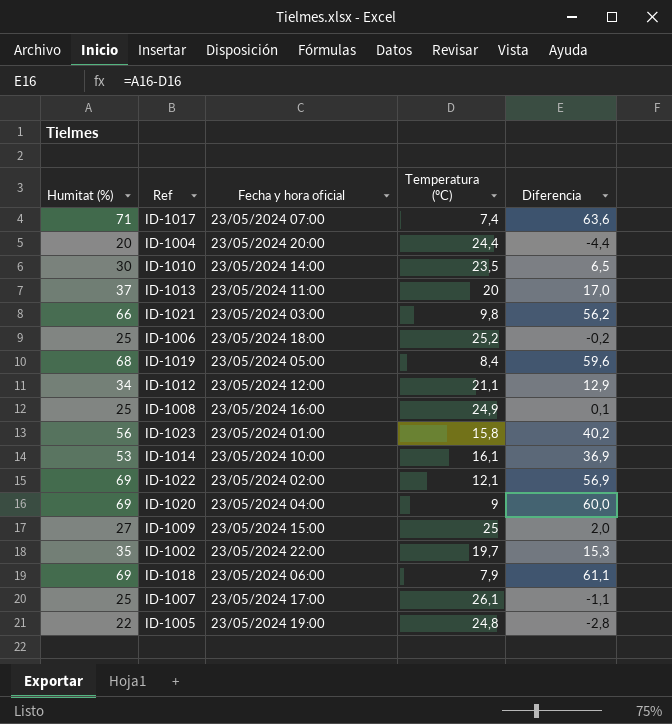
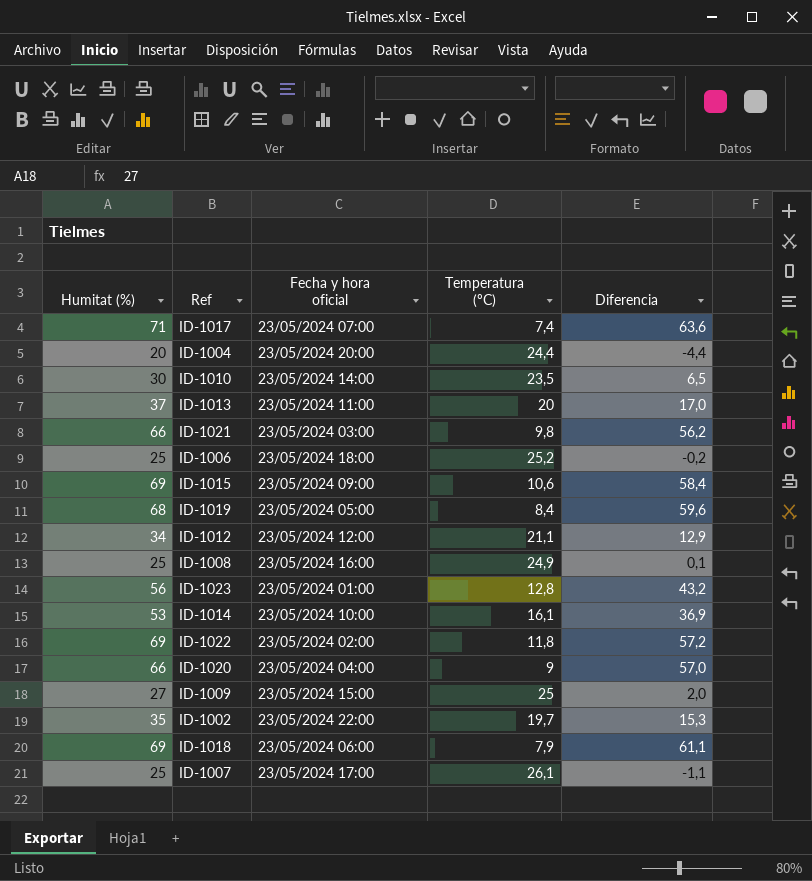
row ID-1005: 22 | 23/05/2024 19:00 | 24,8 | -2,8 -> none
row ID-1015: none -> 69 | 23/05/2024 09:00 | 10,6 | 58,4
ID-1023 | Temperatura (ºC): 15,8 -> 12,8
ID-1023 | Diferencia: 40,2 -> 43,2
ID-1022 | Temperatura (ºC): 12,1 -> 11,8
ID-1022 | Diferencia: 56,9 -> 57,2
ID-1020 | Humitat (%): 69 -> 66
ID-1020 | Diferencia: 60,0 -> 57,0

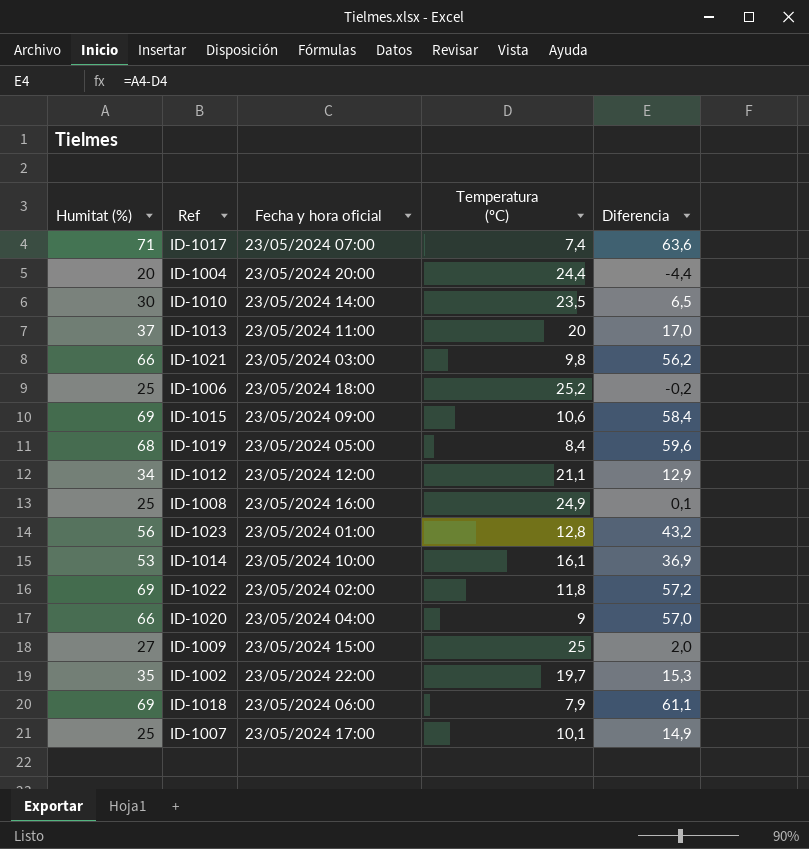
ID-1007 | Temperatura (ºC): 26,1 -> 10,1
ID-1007 | Diferencia: -1,1 -> 14,9

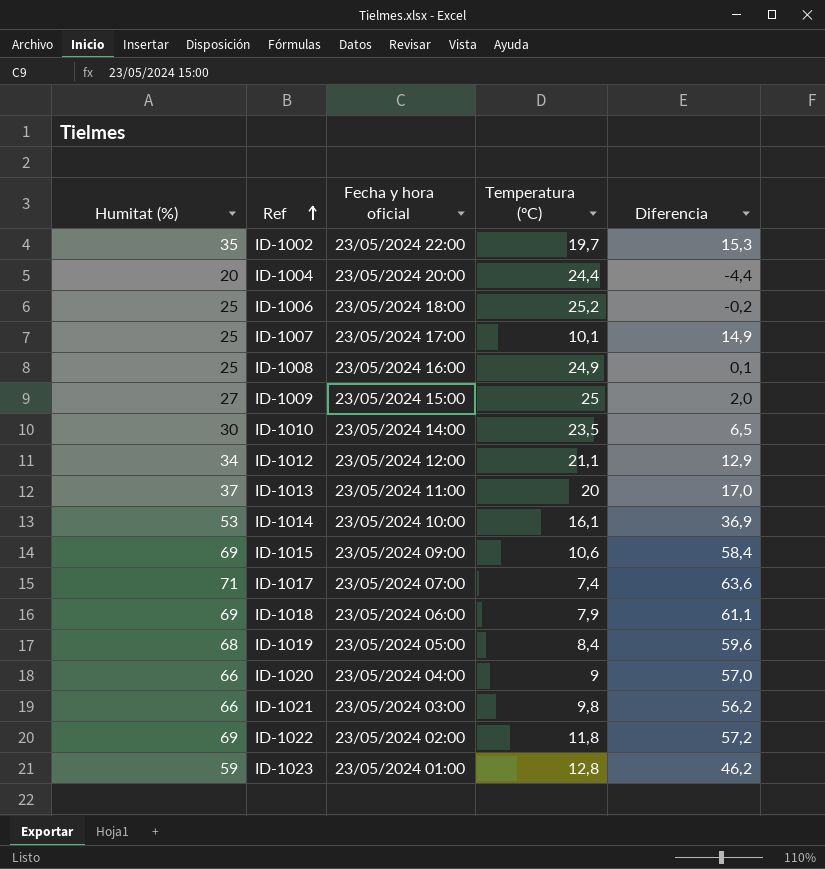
row order: none -> Ref ascending
ID-1023 | Humitat (%): 56 -> 59
ID-1023 | Diferencia: 43,2 -> 46,2

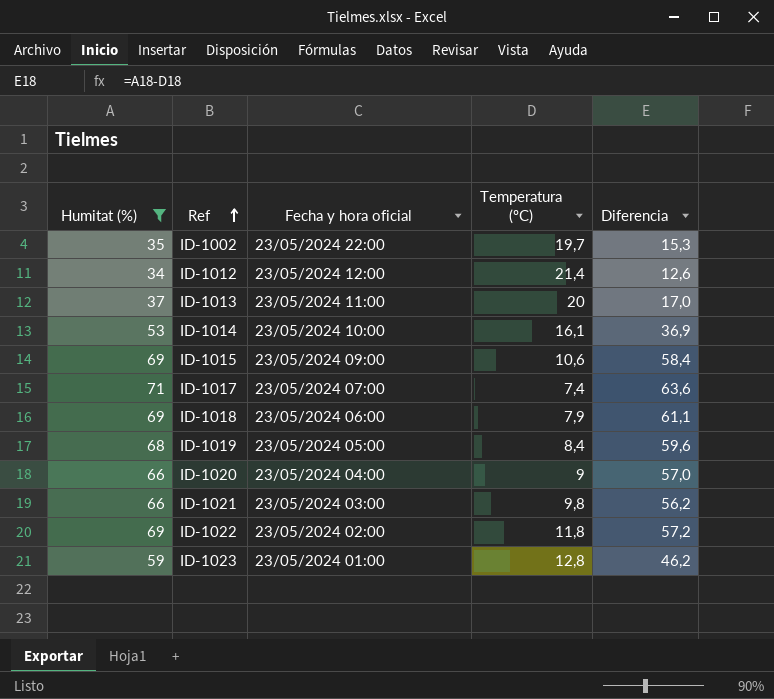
filter: none -> Humitat (%) >= 34
ID-1012 | Temperatura (ºC): 21,1 -> 21,4
ID-1012 | Diferencia: 12,9 -> 12,6

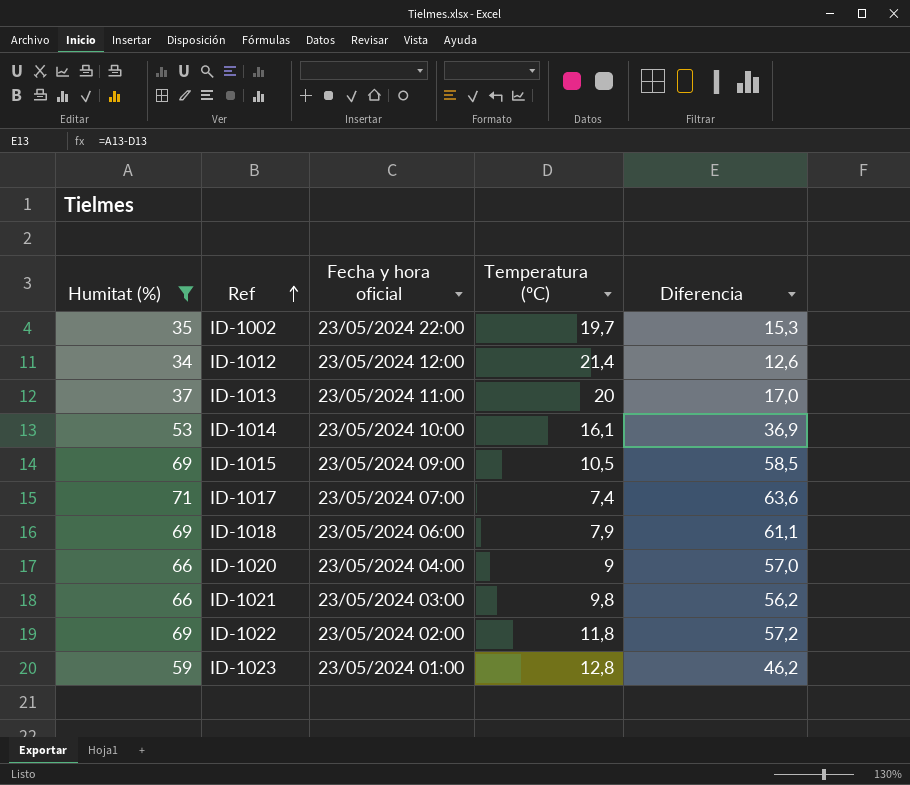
row ID-1019: 68 | 23/05/2024 05:00 | 8,4 | 59,6 -> none
ID-1015 | Temperatura (ºC): 10,6 -> 10,5
ID-1015 | Diferencia: 58,4 -> 58,5

